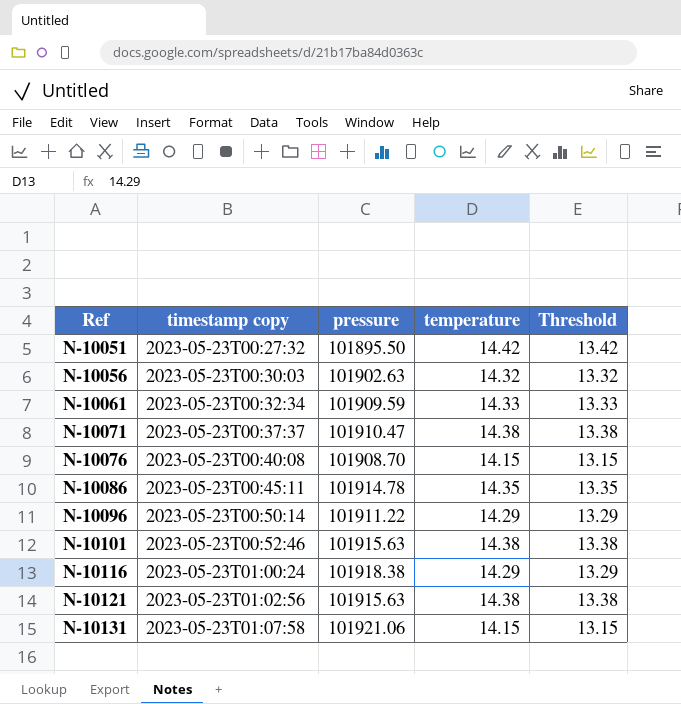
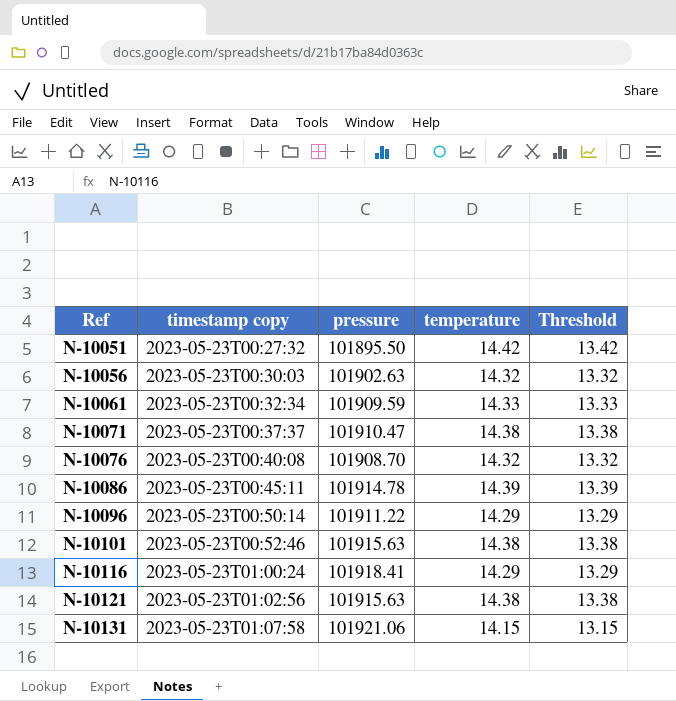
N-10076 | temperature: 14.15 -> 14.32
N-10076 | Threshold: 13.15 -> 13.32
N-10086 | temperature: 14.35 -> 14.39
N-10086 | Threshold: 13.35 -> 13.39
N-10116 | pressure: 101918.38 -> 101918.41

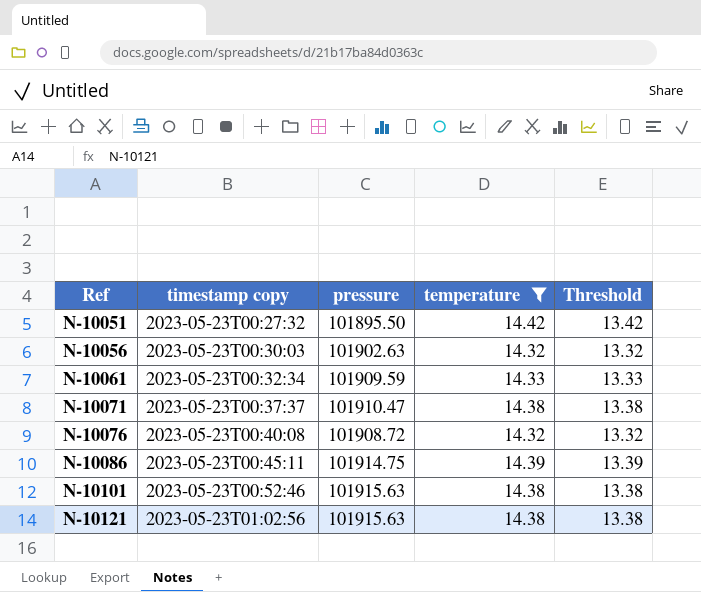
filter: none -> temperature >= 14.32
N-10076 | pressure: 101908.70 -> 101908.72
N-10086 | pressure: 101914.78 -> 101914.75

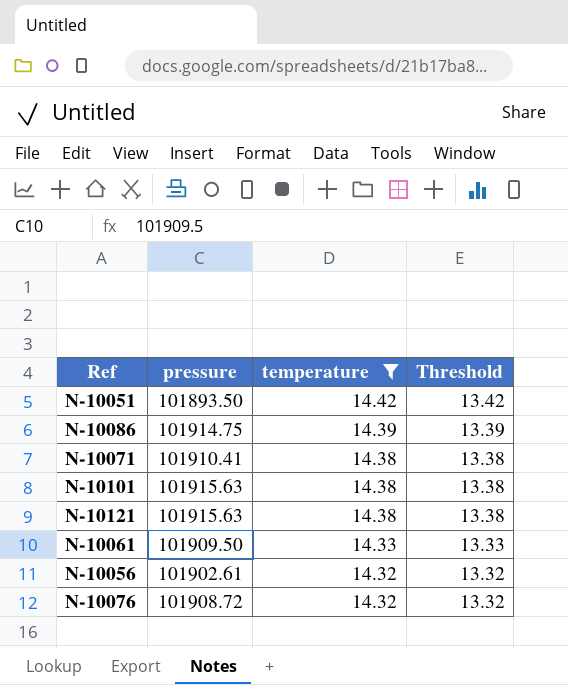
row order: Ref ascending -> temperature descending
column timestamp copy | position: 2 -> none
N-10051 | pressure: 101895.50 -> 101893.50
N-10071 | pressure: 101910.47 -> 101910.41
N-10061 | pressure: 101909.59 -> 101909.50
N-10056 | pressure: 101902.63 -> 101902.61

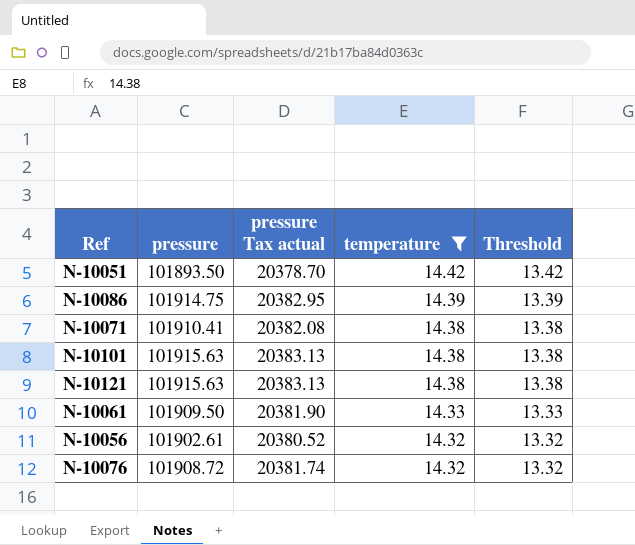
column pressure Tax actual | formula: none -> [pressure] * 0.2

